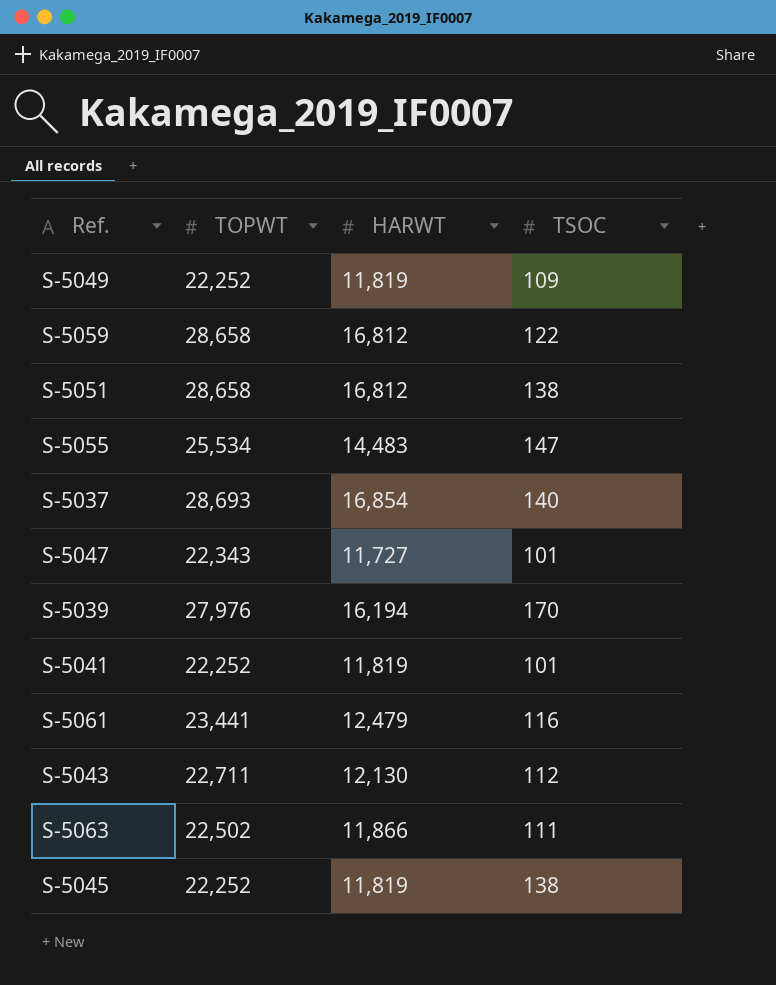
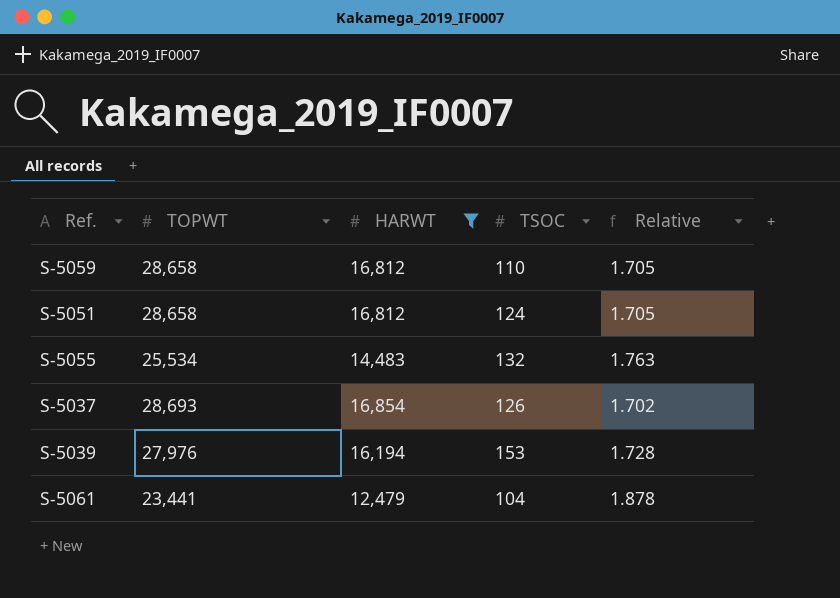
filter: none -> HARWT >= 12,479
column Relative | formula: none -> [TOPWT] / [HARWT]
S-5059 | TSOC: 122 -> 110
S-5051 | TSOC: 138 -> 124
S-5055 | TSOC: 147 -> 132
S-5037 | TSOC: 140 -> 126
S-5039 | TSOC: 170 -> 153
S-5061 | TSOC: 116 -> 104

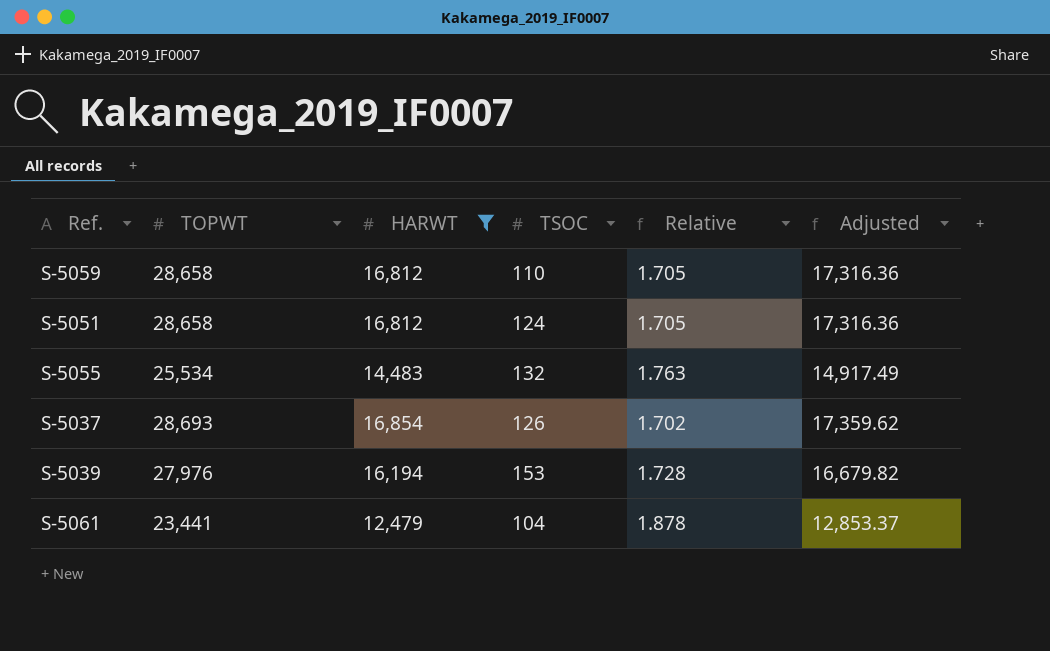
column Adjusted | formula: none -> [HARWT] * 1.03

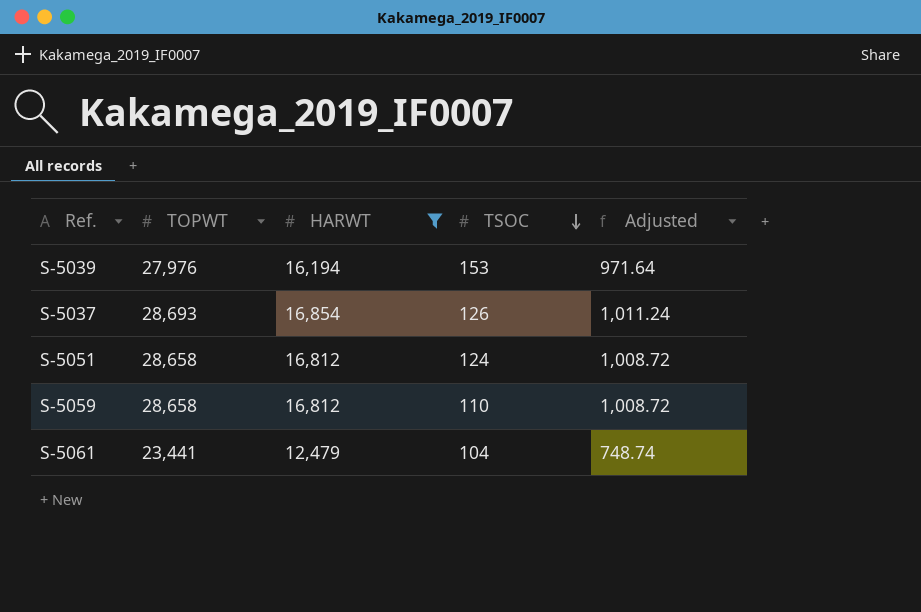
row order: none -> TSOC descending
column Relative | formula: [TOPWT] / [HARWT] -> none
column Adjusted | formula: [HARWT] * 1.03 -> [HARWT] * 0.06
row S-5055: 25,534 | 14,483 | 132 | 1.763 | 14,917.49 -> none

